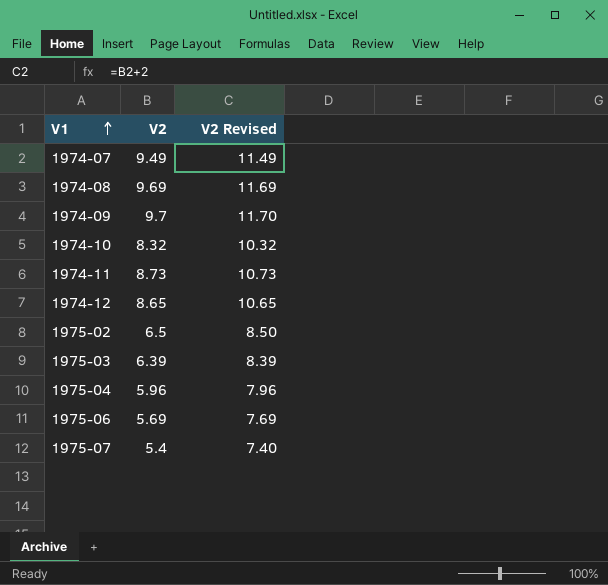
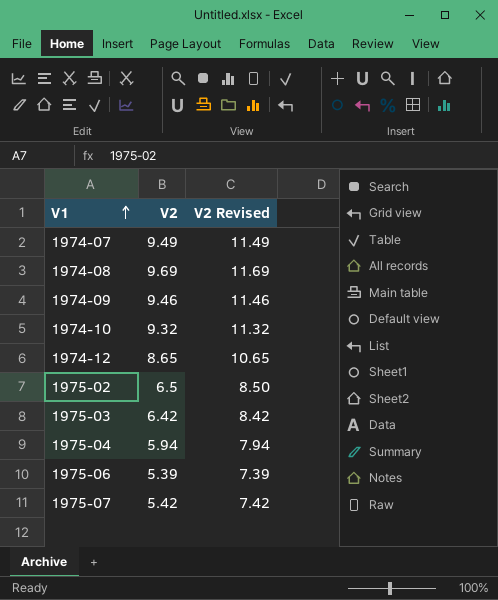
row 1974-11: 8.73 | 10.73 -> none
1974-09 | V2: 9.7 -> 9.46
1974-09 | V2 Revised: 11.70 -> 11.46
1974-10 | V2: 8.32 -> 9.32
1974-10 | V2 Revised: 10.32 -> 11.32
1975-03 | V2: 6.39 -> 6.42
1975-03 | V2 Revised: 8.39 -> 8.42
1975-04 | V2: 5.96 -> 5.94
1975-04 | V2 Revised: 7.96 -> 7.94
1975-06 | V2: 5.69 -> 5.39
1975-06 | V2 Revised: 7.69 -> 7.39
1975-07 | V2: 5.4 -> 5.42
1975-07 | V2 Revised: 7.40 -> 7.42

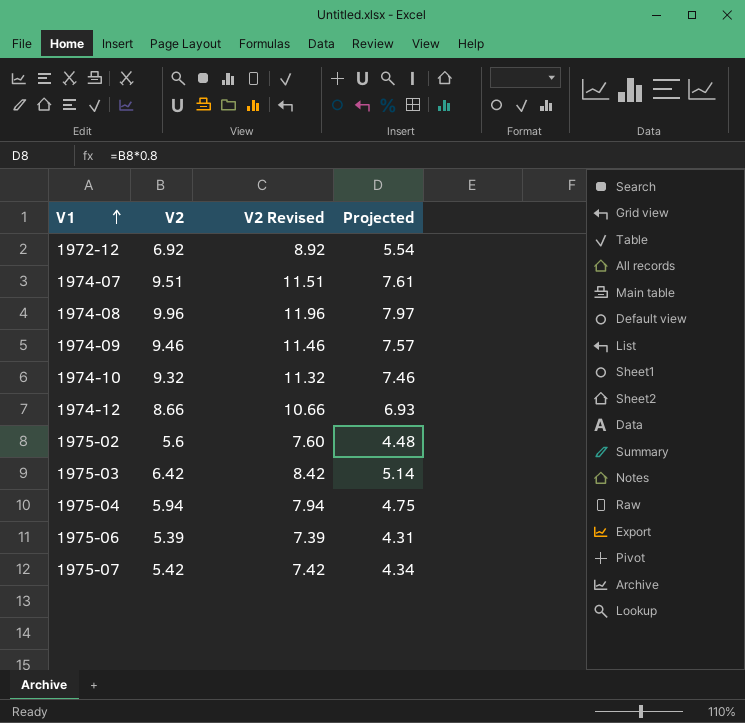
column Projected | formula: none -> [V2] * 0.8
row 1972-12: none -> 6.92 | 8.92 | 5.54
1974-07 | V2: 9.49 -> 9.51
1974-07 | V2 Revised: 11.49 -> 11.51
1974-08 | V2: 9.69 -> 9.96
1974-08 | V2 Revised: 11.69 -> 11.96
1974-12 | V2: 8.65 -> 8.66
1974-12 | V2 Revised: 10.65 -> 10.66
1975-02 | V2: 6.5 -> 5.6
1975-02 | V2 Revised: 8.50 -> 7.60

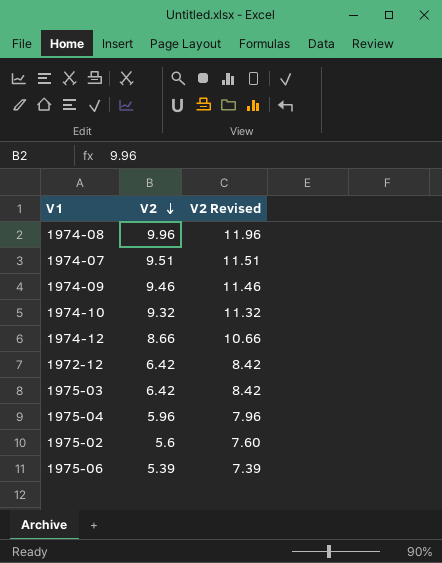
row order: V1 ascending -> V2 descending
column Projected | formula: [V2] * 0.8 -> none
row 1975-07: 5.42 | 7.42 | 4.34 -> none
1972-12 | V2: 6.92 -> 6.42
1972-12 | V2 Revised: 8.92 -> 8.42
1975-04 | V2: 5.94 -> 5.96
1975-04 | V2 Revised: 7.94 -> 7.96

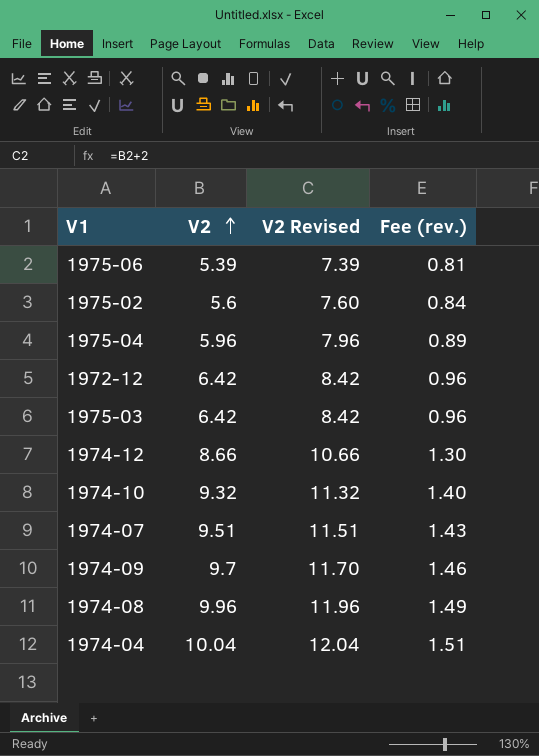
row order: V2 descending -> V2 ascending
column Fee (rev.) | formula: none -> [V2] * 0.15
1974-09 | V2: 9.46 -> 9.7
1974-09 | V2 Revised: 11.46 -> 11.70
row 1974-04: none -> 10.04 | 12.04 | 1.51

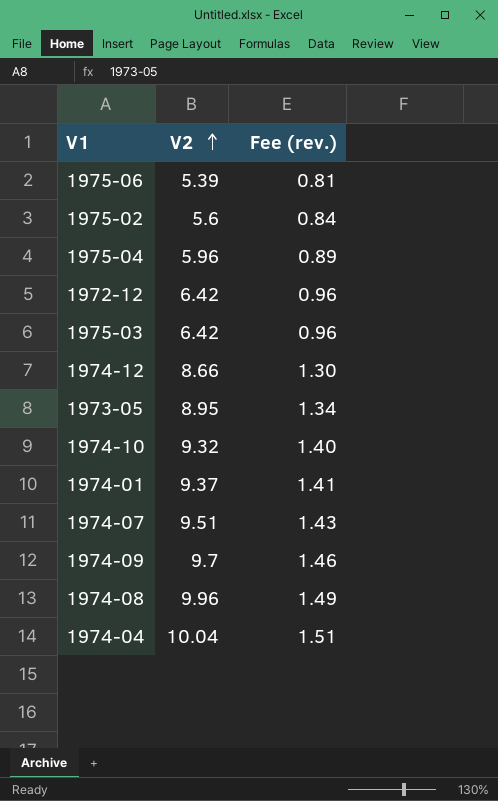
column V2 Revised | formula: [V2] + 2 -> none
row 1973-05: none -> 8.95 | 1.34
row 1974-01: none -> 9.37 | 1.41

